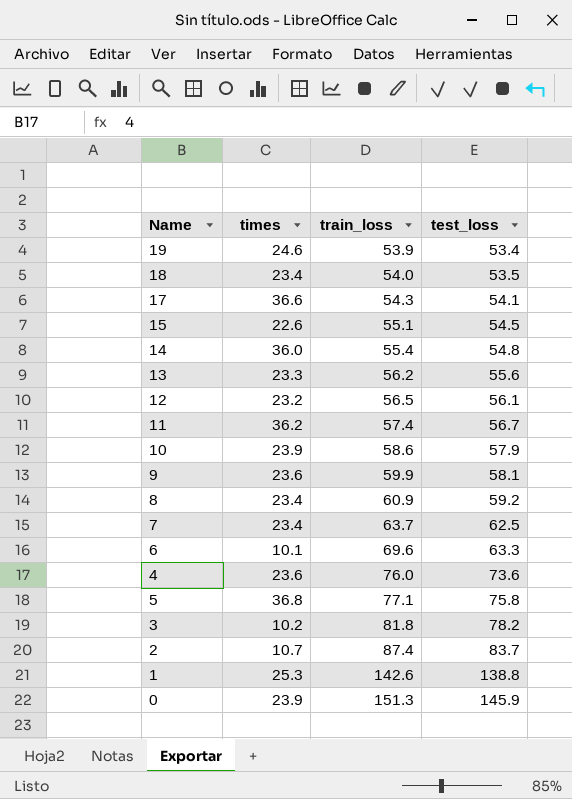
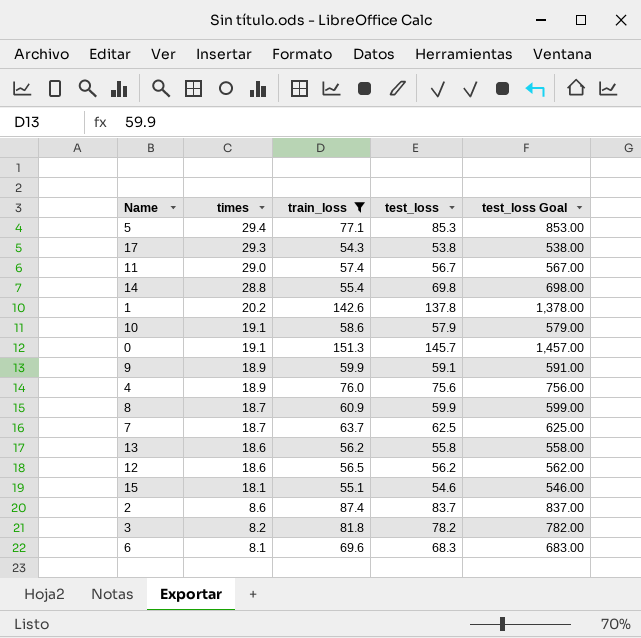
filter: none -> train_loss >= 54.3
row order: train_loss ascending -> times descending
column test_loss Goal | formula: none -> [test_loss] * 10
5 | times: 36.8 -> 29.4
5 | test_loss: 75.8 -> 85.3
17 | times: 36.6 -> 29.3
17 | test_loss: 54.1 -> 53.8
11 | times: 36.2 -> 29.0
14 | times: 36.0 -> 28.8
14 | test_loss: 54.8 -> 69.8
1 | times: 25.3 -> 20.2
1 | test_loss: 138.8 -> 137.8
10 | times: 23.9 -> 19.1
0 | times: 23.9 -> 19.1
0 | test_loss: 145.9 -> 145.7
9 | times: 23.6 -> 18.9
9 | test_loss: 58.1 -> 59.1
4 | times: 23.6 -> 18.9
4 | test_loss: 73.6 -> 75.6
8 | times: 23.4 -> 18.7
8 | test_loss: 59.2 -> 59.9
7 | times: 23.4 -> 18.7
13 | times: 23.3 -> 18.6
13 | test_loss: 55.6 -> 55.8
12 | times: 23.2 -> 18.6
12 | test_loss: 56.1 -> 56.2
15 | times: 22.6 -> 18.1
15 | test_loss: 54.5 -> 54.6
2 | times: 10.7 -> 8.6
3 | times: 10.2 -> 8.2
6 | times: 10.1 -> 8.1
6 | test_loss: 63.3 -> 68.3

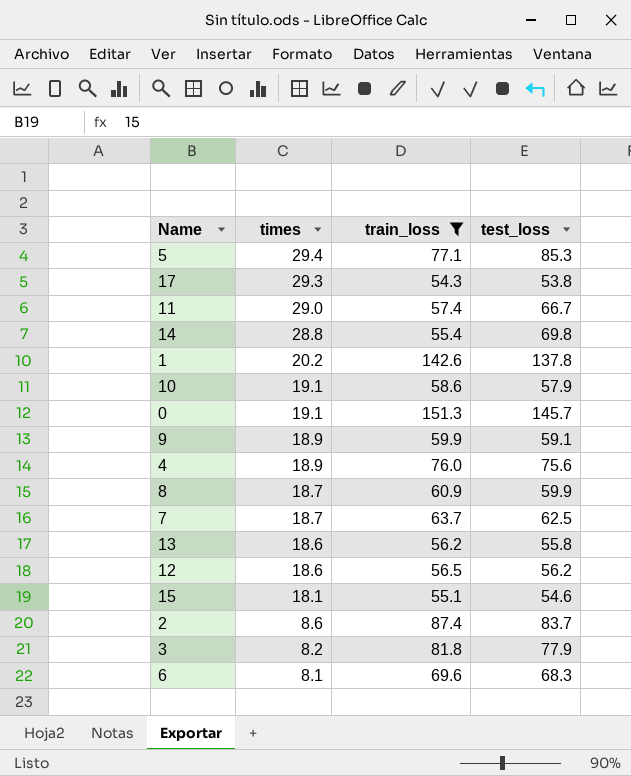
column test_loss Goal | formula: [test_loss] * 10 -> none
11 | test_loss: 56.7 -> 66.7
3 | test_loss: 78.2 -> 77.9

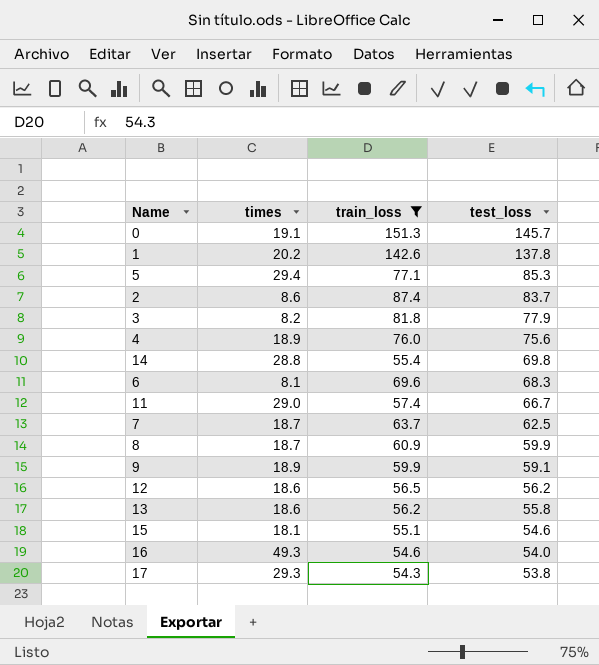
row order: times descending -> test_loss descending
row 10: 19.1 | 58.6 | 57.9 -> none
row 16: none -> 49.3 | 54.6 | 54.0

